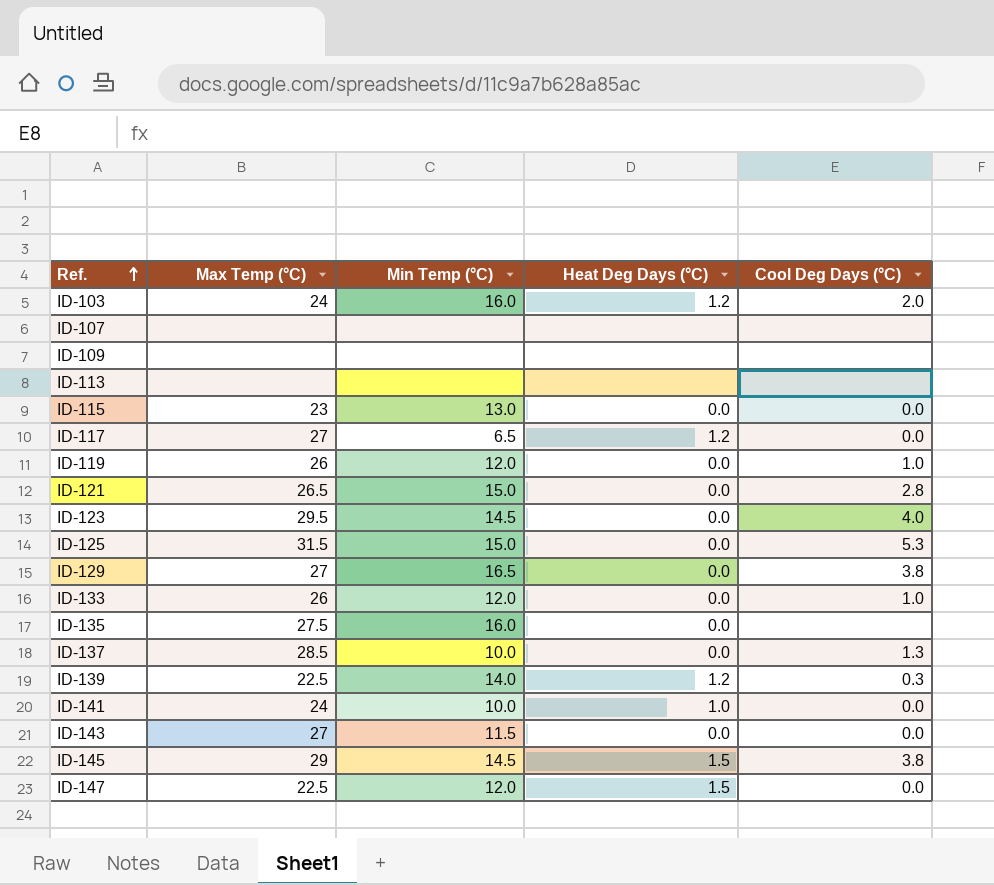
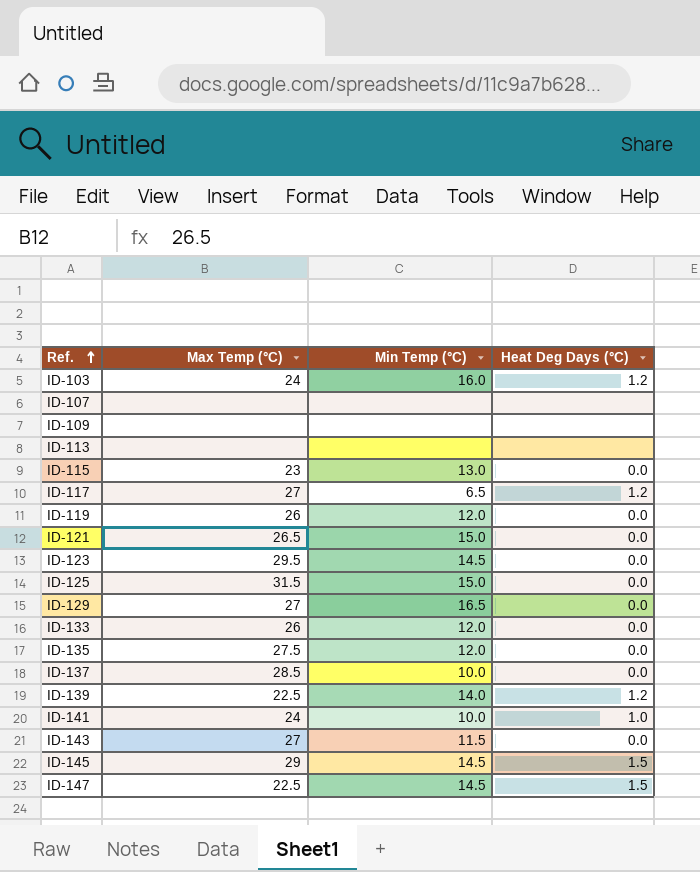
column Cool Deg Days (°C) | position: 5 -> none
ID-135 | Min Temp (°C): 16.0 -> 12.0
ID-147 | Min Temp (°C): 12.0 -> 14.5

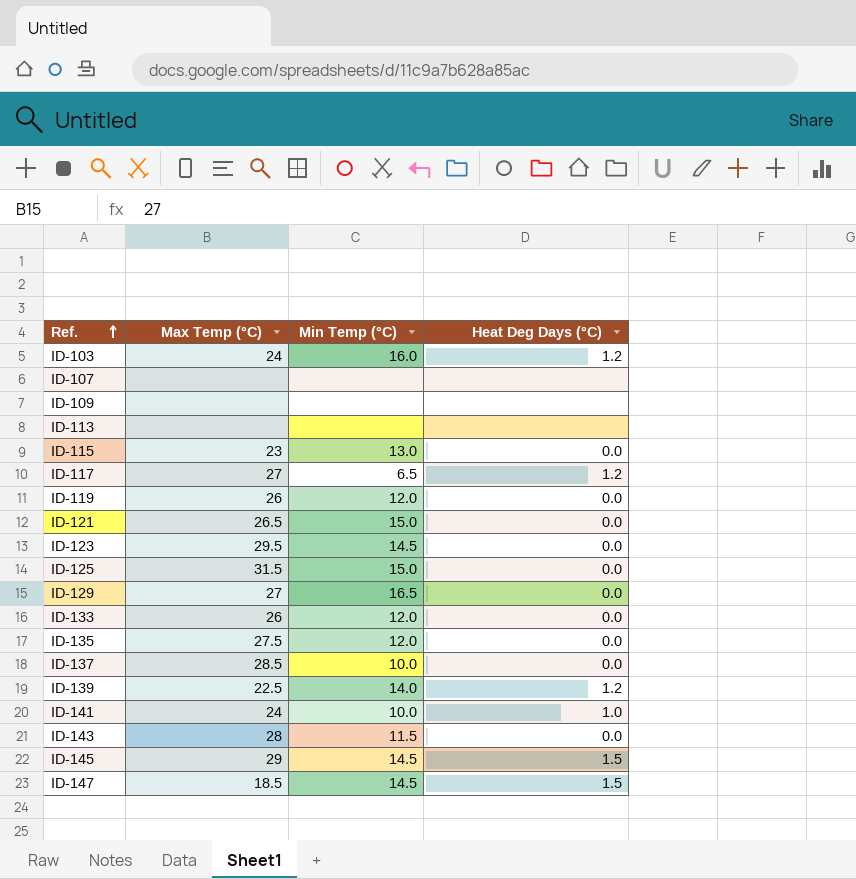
ID-143 | Max Temp (°C): 27 -> 28
ID-147 | Max Temp (°C): 22.5 -> 18.5

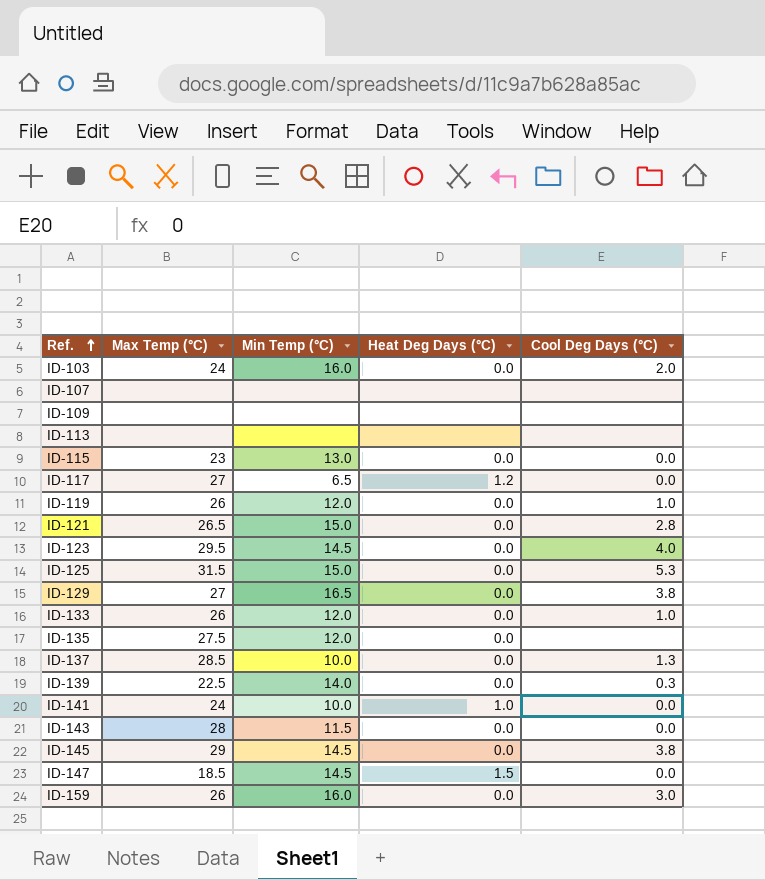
column Cool Deg Days (°C) | position: none -> 5
ID-103 | Heat Deg Days (°C): 1.2 -> 0.0
ID-139 | Heat Deg Days (°C): 1.2 -> 0.0
ID-145 | Heat Deg Days (°C): 1.5 -> 0.0
row ID-159: none -> 26 | 16.0 | 0.0 | 3.0

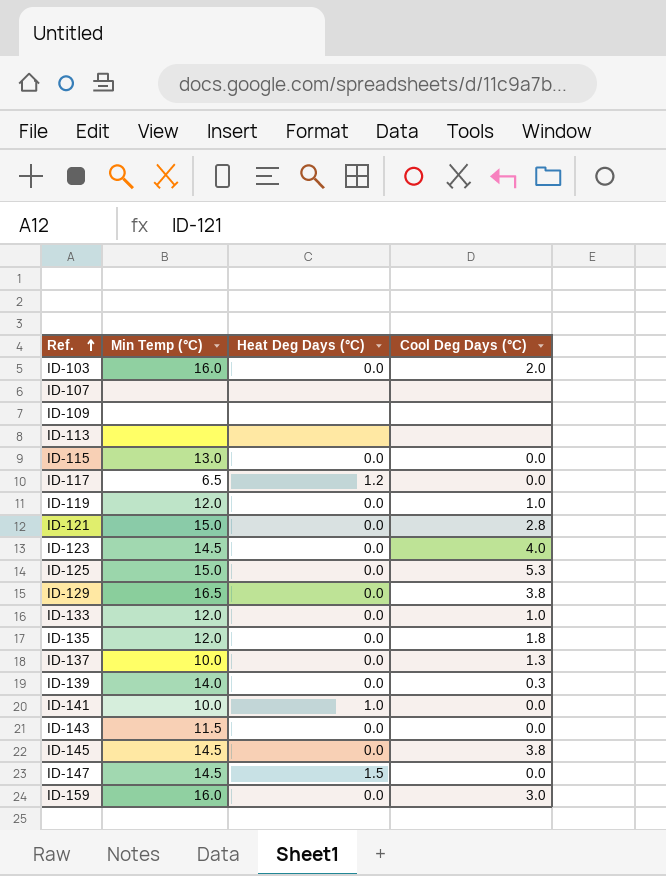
column Max Temp (°C) | position: 2 -> none
ID-135 | Cool Deg Days (°C): none -> 1.8

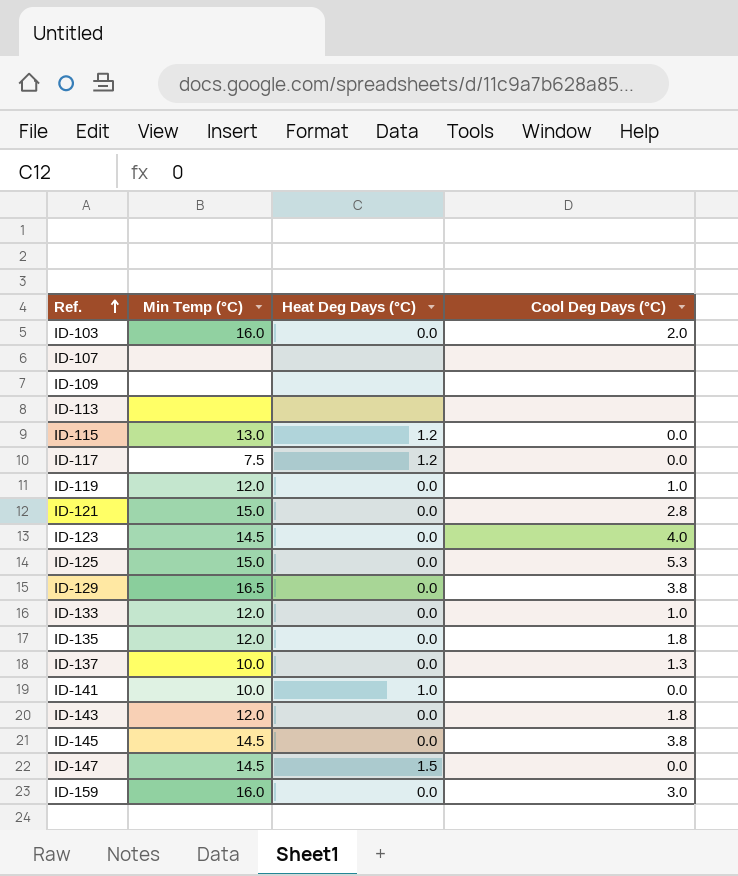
row ID-139: 14.0 | 0.0 | 0.3 -> none
ID-115 | Heat Deg Days (°C): 0.0 -> 1.2
ID-117 | Min Temp (°C): 6.5 -> 7.5
ID-143 | Min Temp (°C): 11.5 -> 12.0
ID-143 | Cool Deg Days (°C): 0.0 -> 1.8

